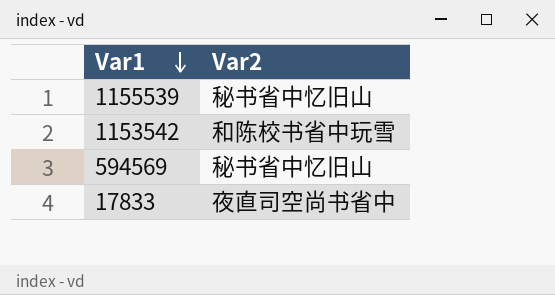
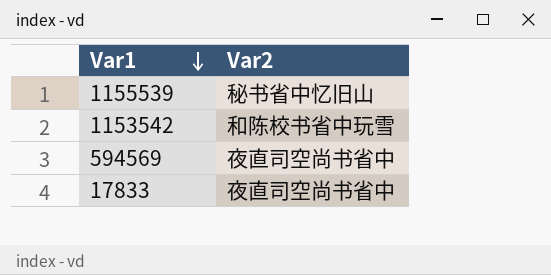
594569 | Var2: 秘书省中忆旧山 -> 夜直司空尚书省中

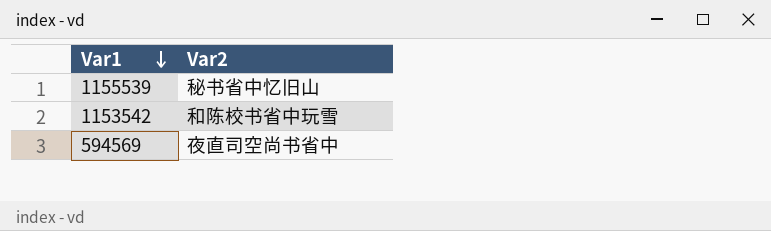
row 17833: 夜直司空尚书省中 -> none

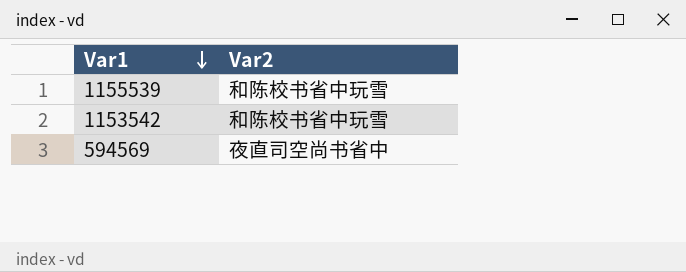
1155539 | Var2: 秘书省中忆旧山 -> 和陈校书省中玩雪

